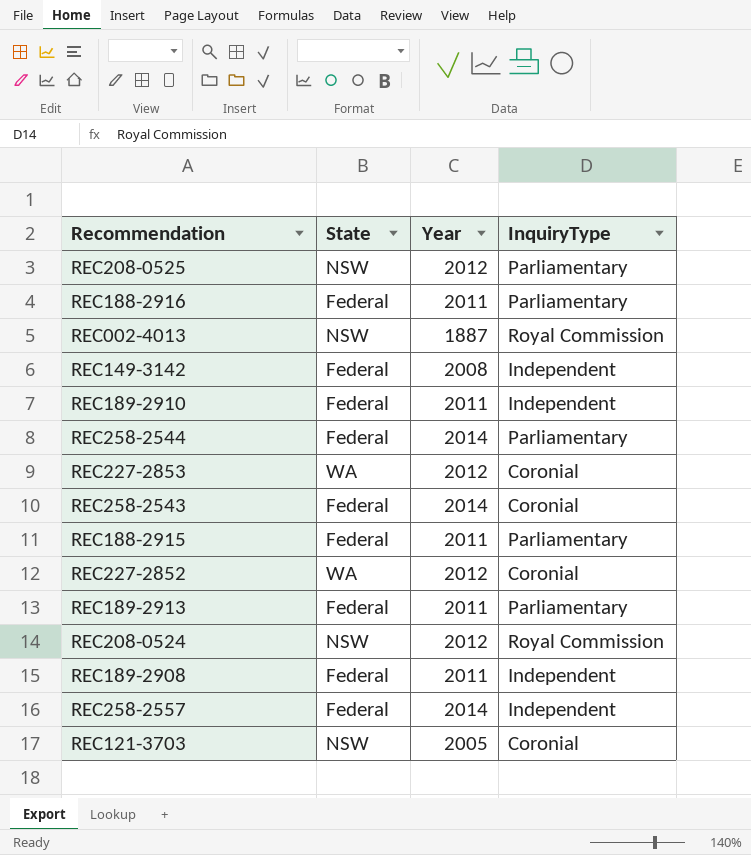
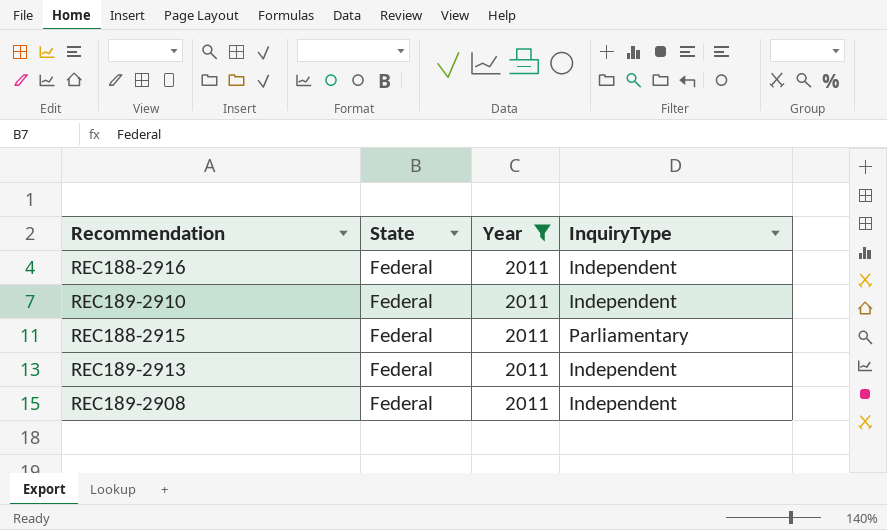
filter: none -> Year = 2011
REC188-2916 | InquiryType: Parliamentary -> Independent
REC189-2913 | InquiryType: Parliamentary -> Independent

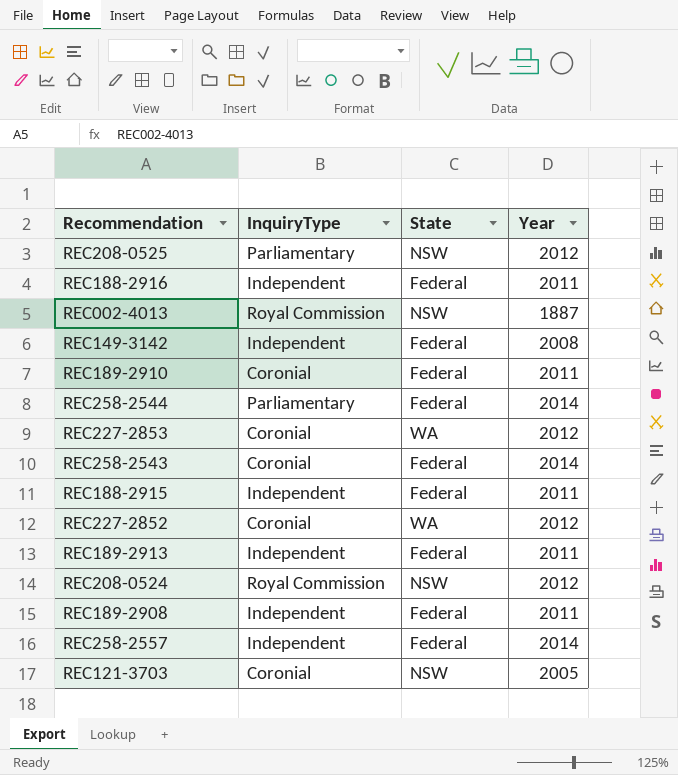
filter: Year = 2011 -> none
column InquiryType | position: 4 -> 2
REC189-2910 | InquiryType: Independent -> Coronial
REC188-2915 | InquiryType: Parliamentary -> Independent

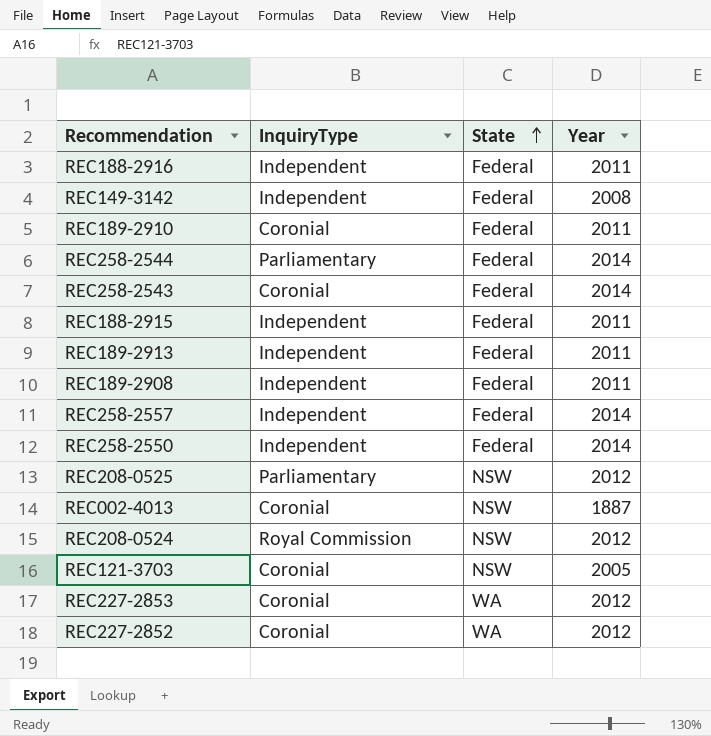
row order: none -> State ascending
row REC258-2550: none -> Independent | Federal | 2014
REC002-4013 | InquiryType: Royal Commission -> Coronial

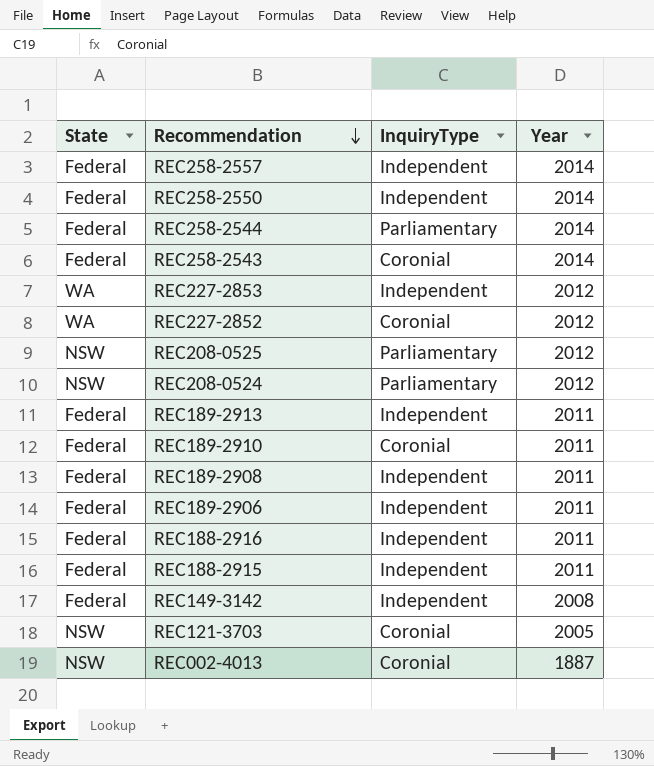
row order: State ascending -> Recommendation descending
column State | position: 3 -> 1
REC227-2853 | InquiryType: Coronial -> Independent
REC208-0524 | InquiryType: Royal Commission -> Parliamentary
row REC189-2906: none -> Federal | Independent | 2011

